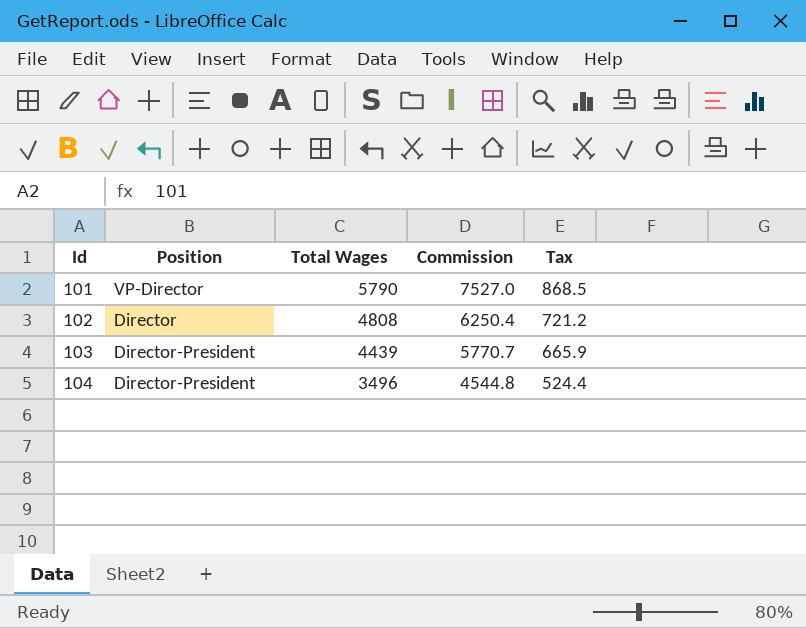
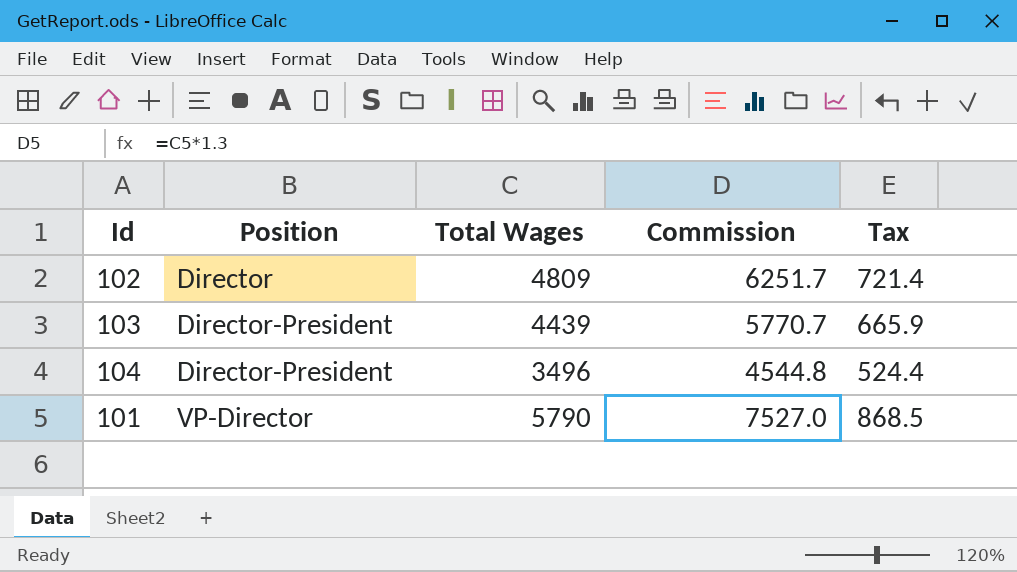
row order: Id ascending -> Position ascending
102 | Total Wages: 4808 -> 4809
102 | Commission: 6250.4 -> 6251.7
102 | Tax: 721.2 -> 721.4

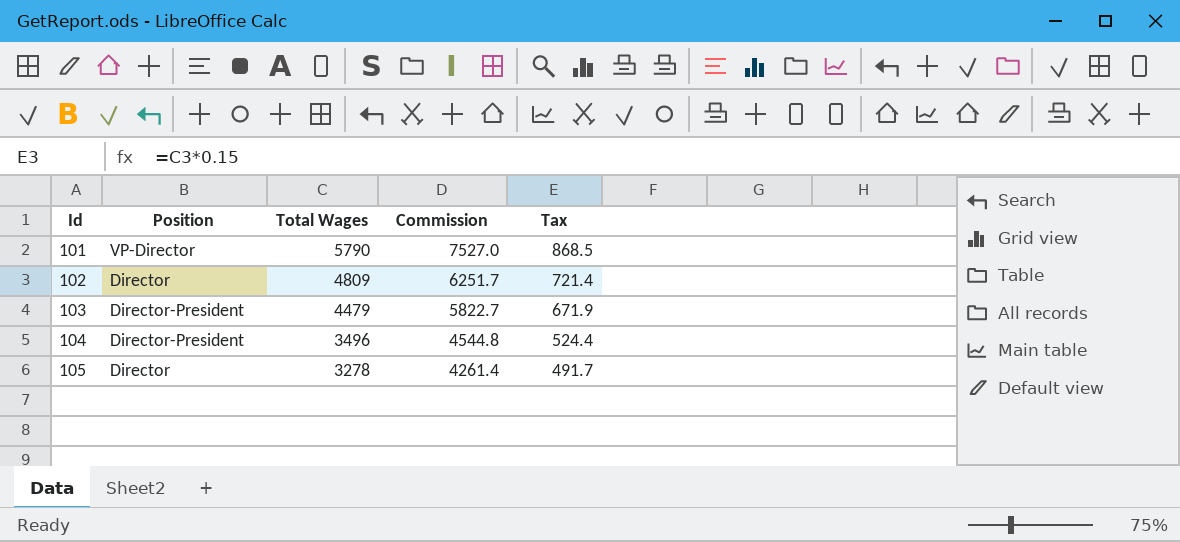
row order: Position ascending -> Id ascending
103 | Total Wages: 4439 -> 4479
103 | Commission: 5770.7 -> 5822.7
103 | Tax: 665.9 -> 671.9
row 105: none -> Director | 3278 | 4261.4 | 491.7

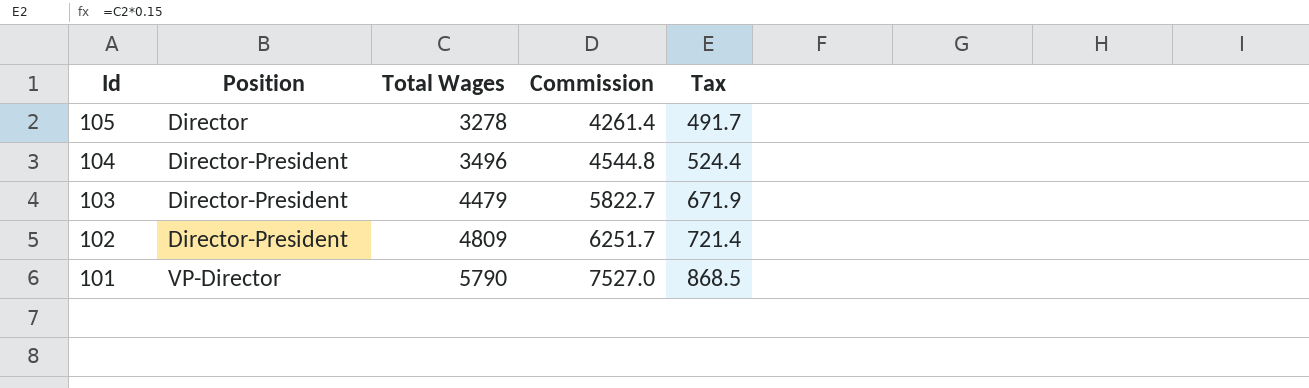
row order: Id ascending -> Id descending
102 | Position: Director -> Director-President

